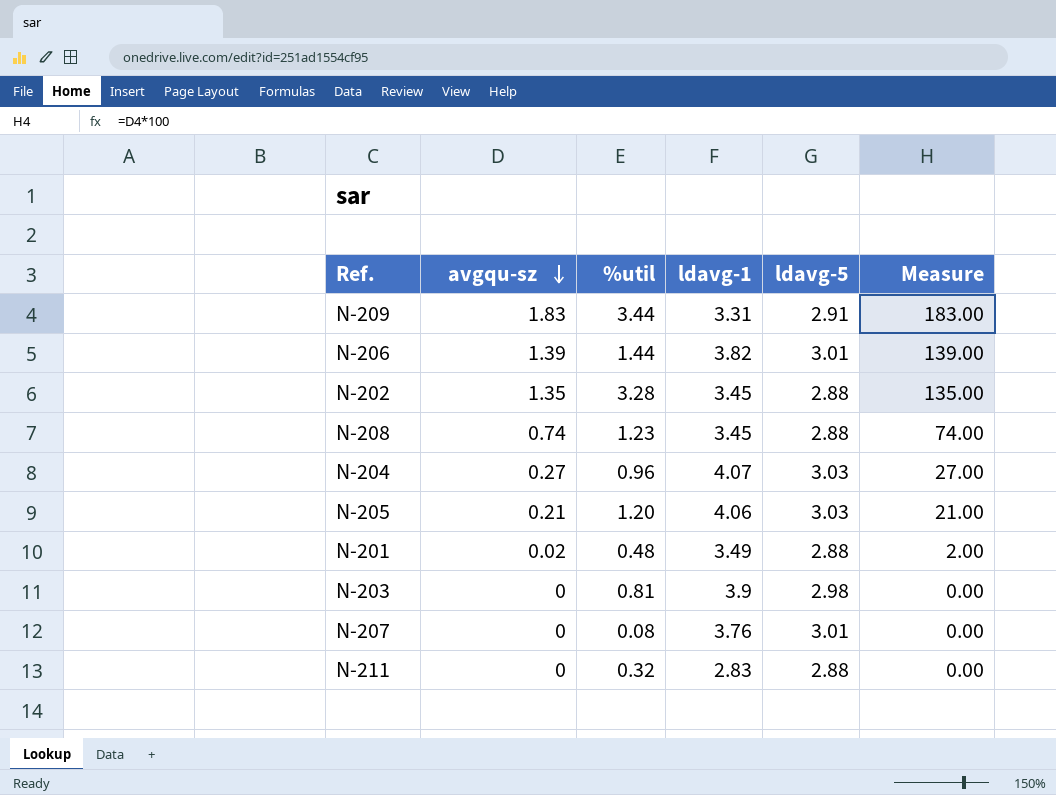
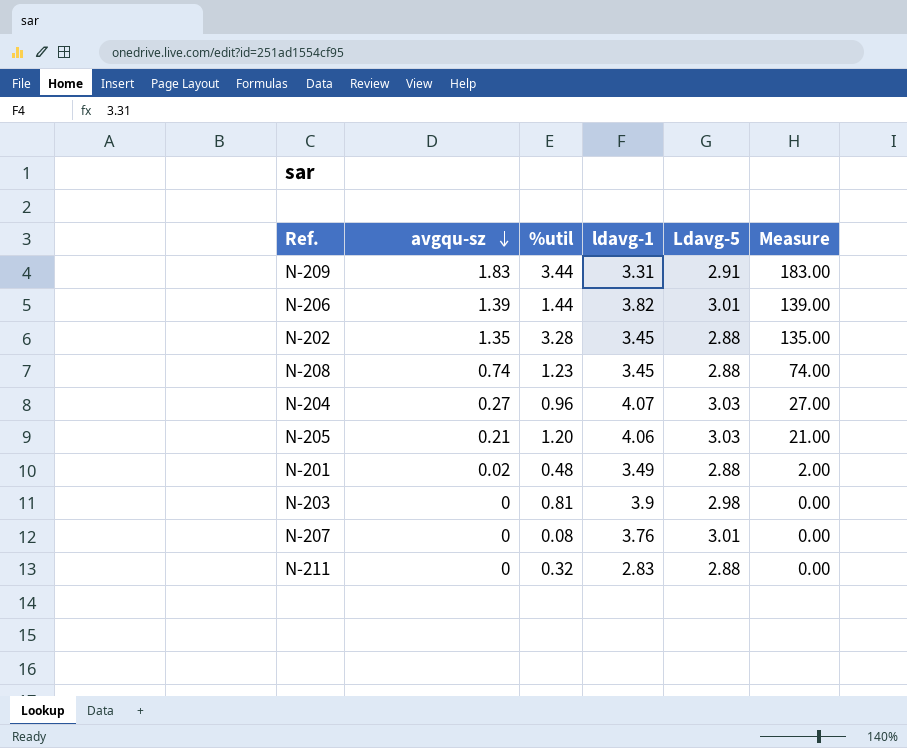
column name: ldavg-5 -> Ldavg-5

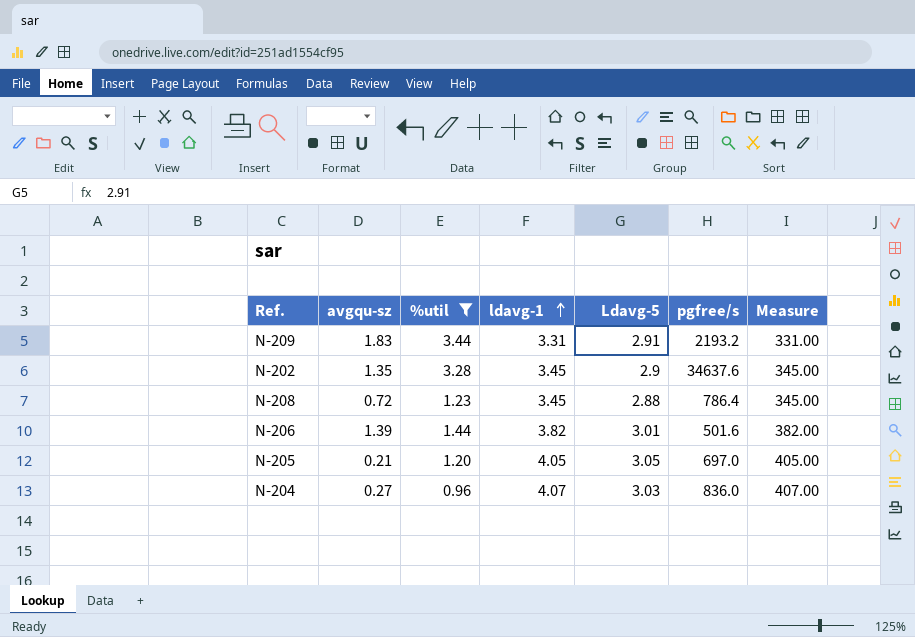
filter: none -> %util >= 0.96
row order: avgqu-sz descending -> ldavg-1 ascending
column pgfree/s | position: none -> 6
column Measure | formula: [avgqu-sz] * 100 -> [ldavg-1] * 100
N-202 | Ldavg-5: 2.88 -> 2.9
N-208 | avgqu-sz: 0.74 -> 0.72
N-205 | ldavg-1: 4.06 -> 4.05
N-205 | Ldavg-5: 3.03 -> 3.05

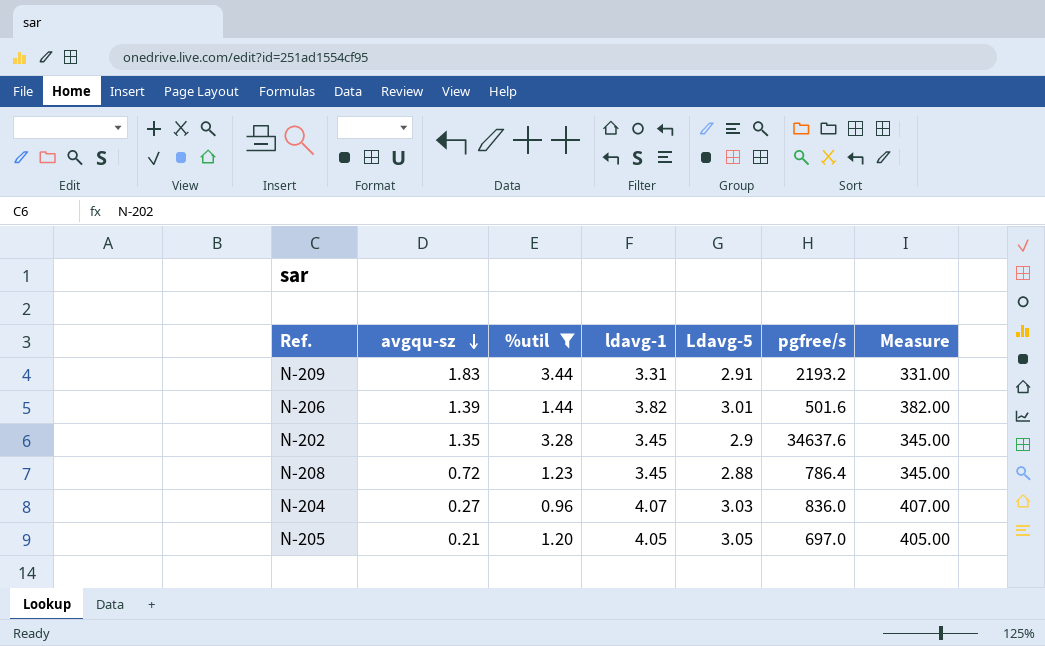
row order: ldavg-1 ascending -> avgqu-sz descending

